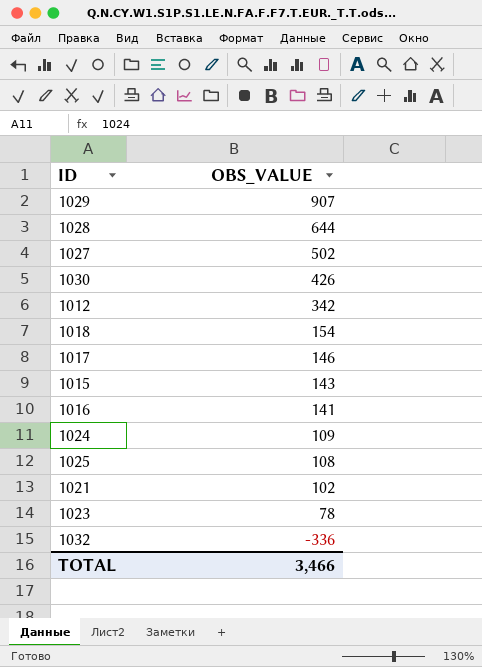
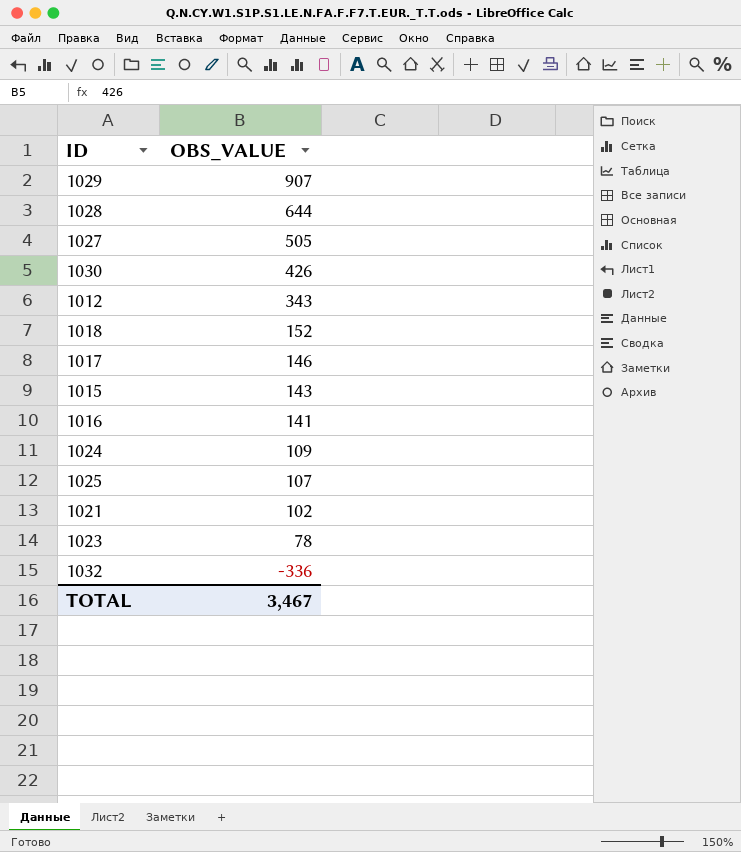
1027 | OBS_VALUE: 502 -> 505
1012 | OBS_VALUE: 342 -> 343
1018 | OBS_VALUE: 154 -> 152
1025 | OBS_VALUE: 108 -> 107
TOTAL | OBS_VALUE: 3,466 -> 3,467

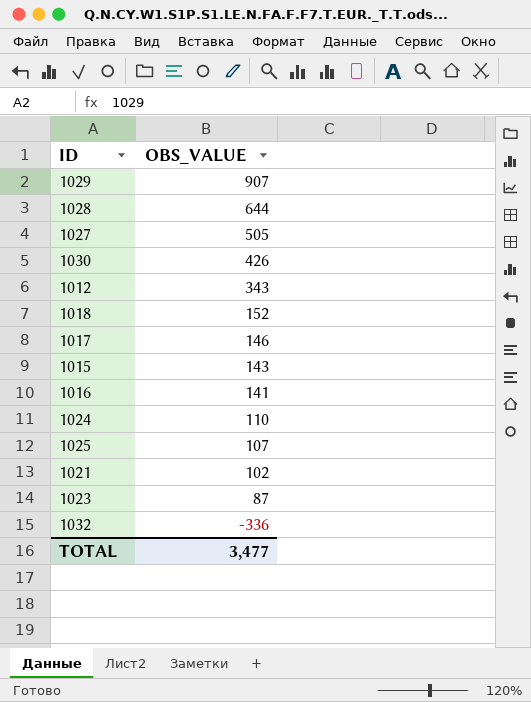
1024 | OBS_VALUE: 109 -> 110
1023 | OBS_VALUE: 78 -> 87
TOTAL | OBS_VALUE: 3,467 -> 3,477

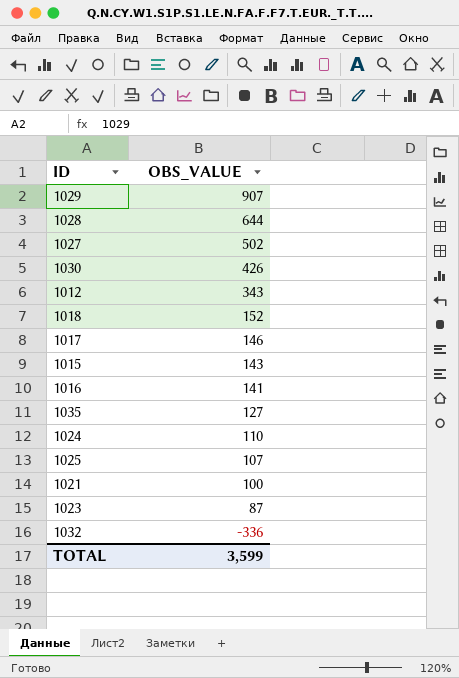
1027 | OBS_VALUE: 505 -> 502
row 1035: none -> 127
1021 | OBS_VALUE: 102 -> 100
TOTAL | OBS_VALUE: 3,477 -> 3,599

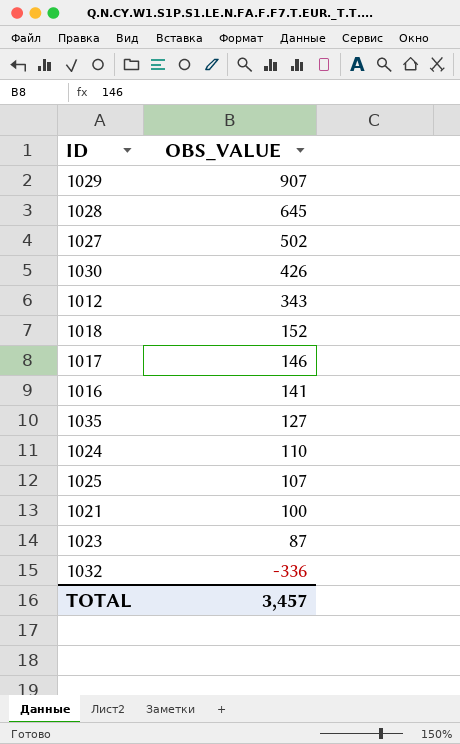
row 1015: 143 -> none
1028 | OBS_VALUE: 644 -> 645
TOTAL | OBS_VALUE: 3,599 -> 3,457

